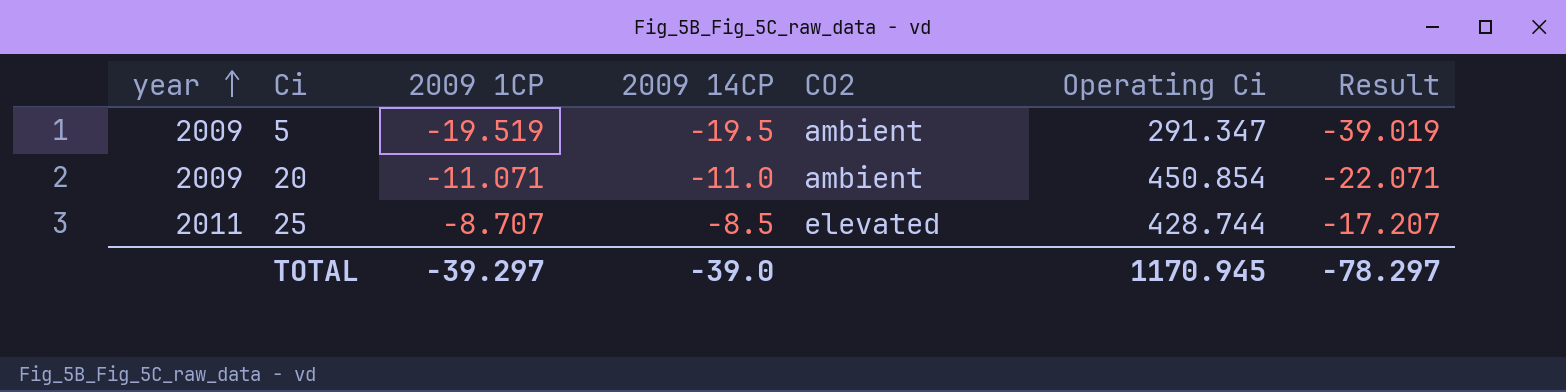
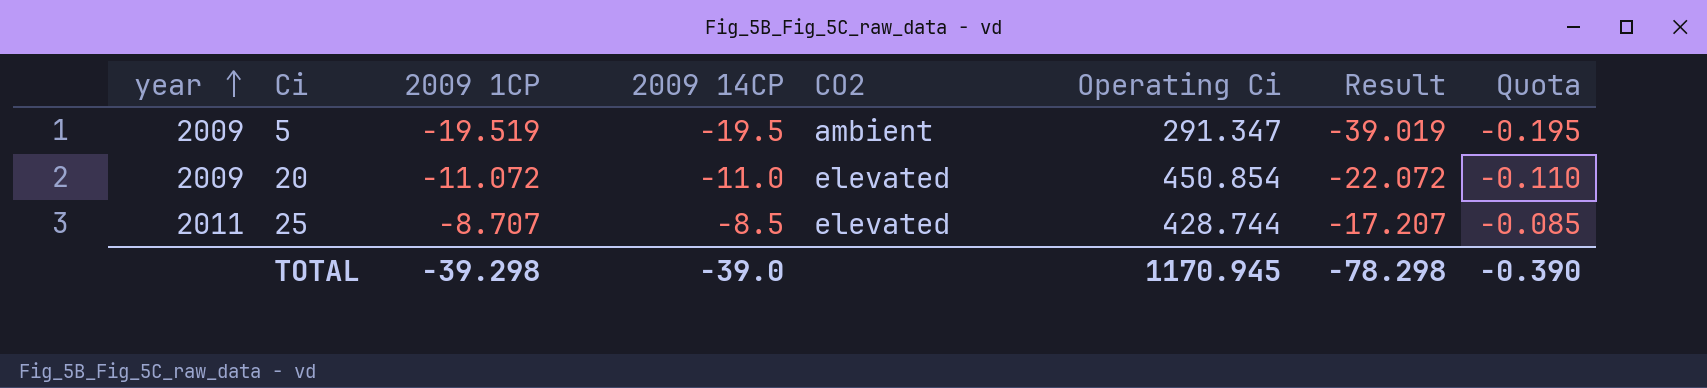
column Quota | formula: none -> [2009 14CP] * 0.01
20 | 2009 1CP: -11.071 -> -11.072
20 | CO2: ambient -> elevated
20 | Result: -22.071 -> -22.072
TOTAL | 2009 1CP: -39.297 -> -39.298
TOTAL | Result: -78.297 -> -78.298

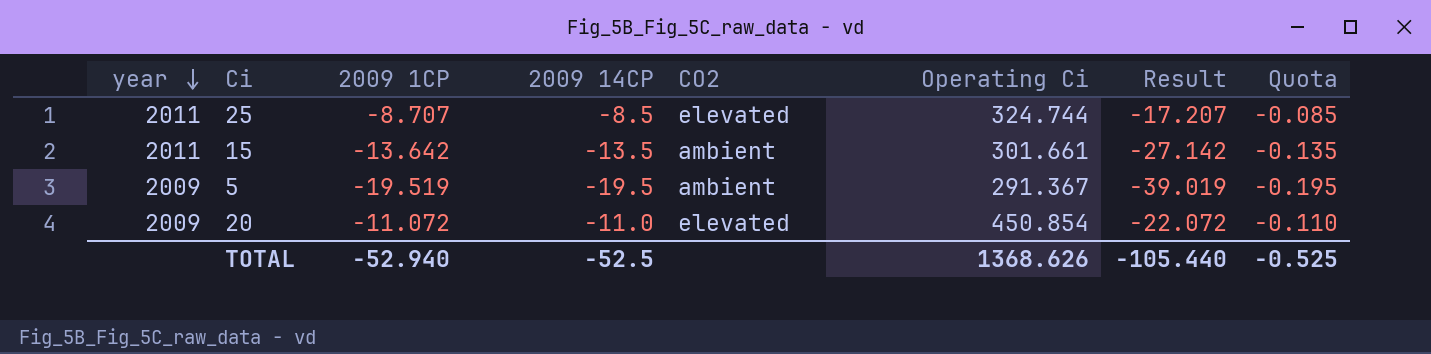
row order: year ascending -> year descending
25 | Operating Ci: 428.744 -> 324.744
row 15: none -> 2011 | -13.642 | -13.5 | ambient | 301.661 | -27.142 | -0.135
5 | Operating Ci: 291.347 -> 291.367
TOTAL | 2009 1CP: -39.298 -> -52.940
TOTAL | 2009 14CP: -39.0 -> -52.5
TOTAL | Operating Ci: 1170.945 -> 1368.626
TOTAL | Result: -78.298 -> -105.440
TOTAL | Quota: -0.390 -> -0.525

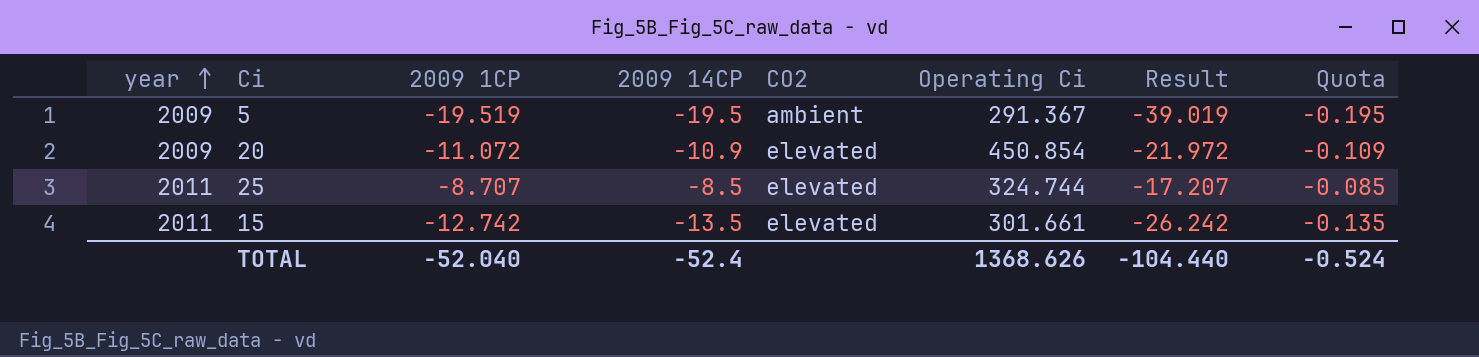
row order: year descending -> year ascending
20 | 2009 14CP: -11.0 -> -10.9
20 | Result: -22.072 -> -21.972
20 | Quota: -0.110 -> -0.109
15 | 2009 1CP: -13.642 -> -12.742
15 | CO2: ambient -> elevated
15 | Result: -27.142 -> -26.242
TOTAL | 2009 1CP: -52.940 -> -52.040
TOTAL | 2009 14CP: -52.5 -> -52.4
TOTAL | Result: -105.440 -> -104.440
TOTAL | Quota: -0.525 -> -0.524

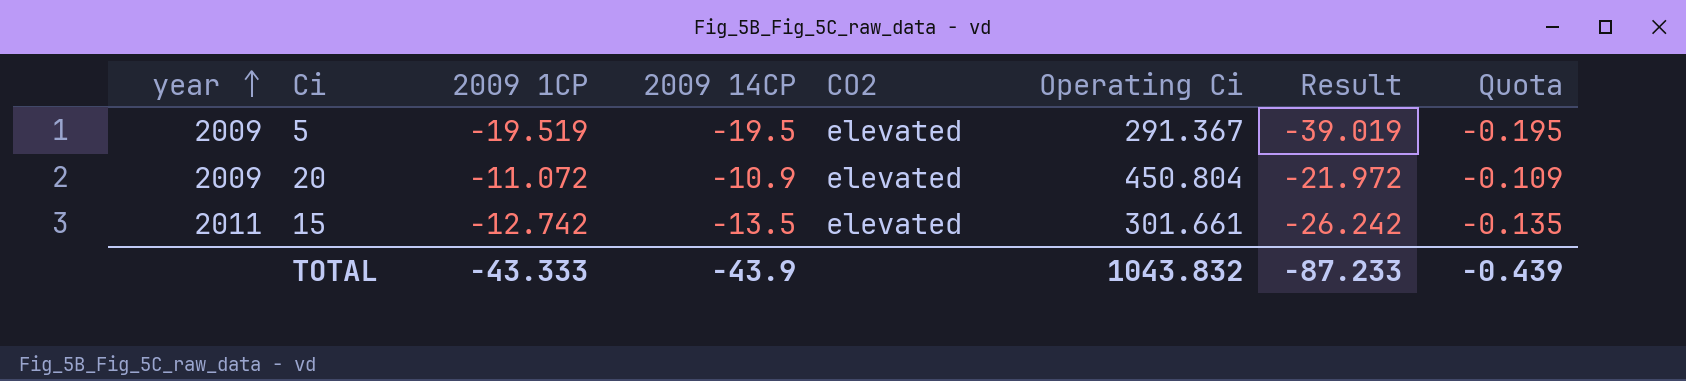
row 25: 2011 | -8.707 | -8.5 | elevated | 324.744 | -17.207 | -0.085 -> none
5 | CO2: ambient -> elevated
20 | Operating Ci: 450.854 -> 450.804
TOTAL | 2009 1CP: -52.040 -> -43.333
TOTAL | 2009 14CP: -52.4 -> -43.9
TOTAL | Operating Ci: 1368.626 -> 1043.832
TOTAL | Result: -104.440 -> -87.233
TOTAL | Quota: -0.524 -> -0.439

